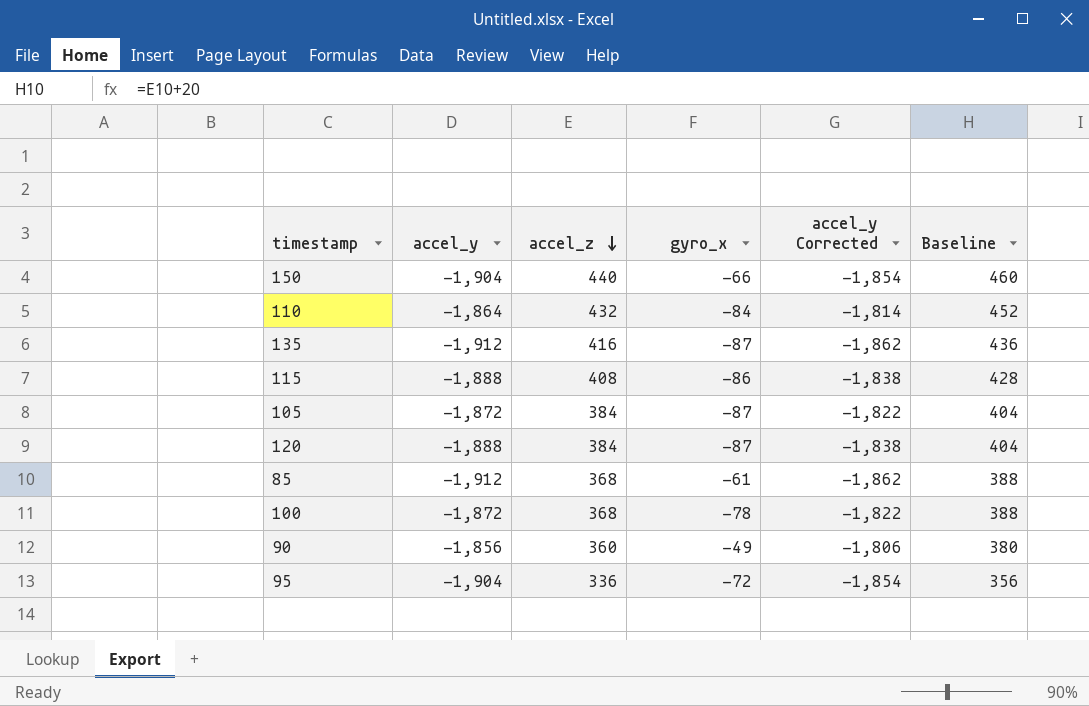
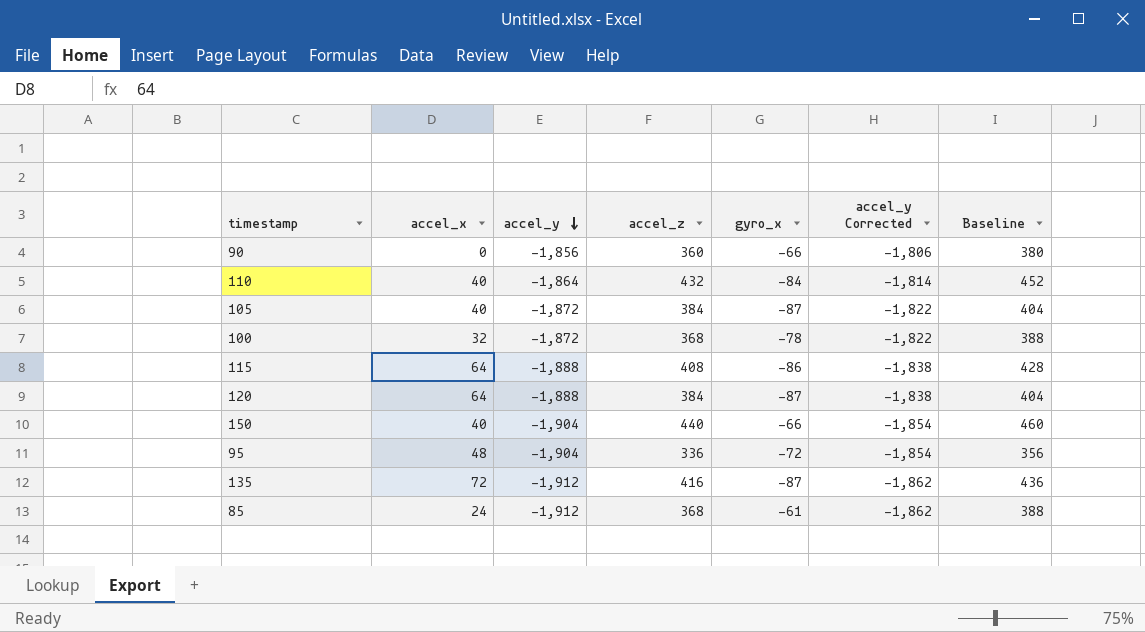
row order: accel_z descending -> accel_y descending
column accel_x | position: none -> 2
90 | gyro_x: -49 -> -66

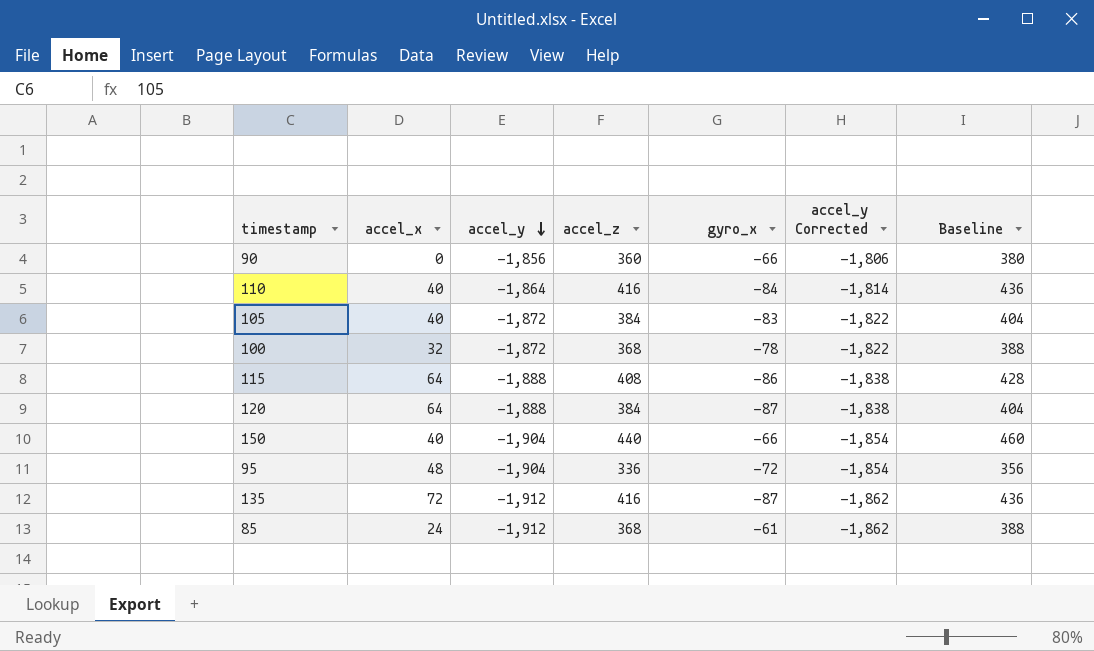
110 | accel_z: 432 -> 416
110 | Baseline: 452 -> 436
105 | gyro_x: -87 -> -83

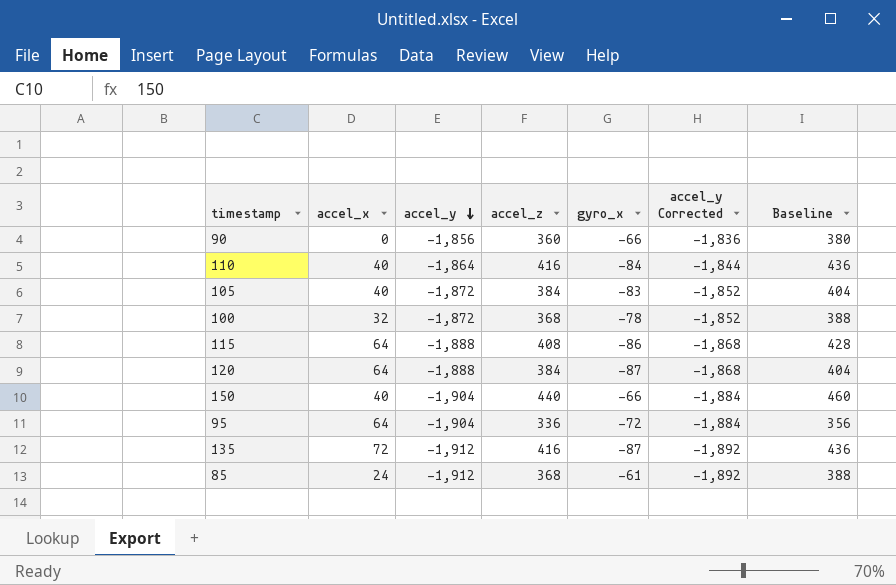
column accel_y Corrected | formula: [accel_y] + 50 -> [accel_y] + 20
95 | accel_x: 48 -> 64

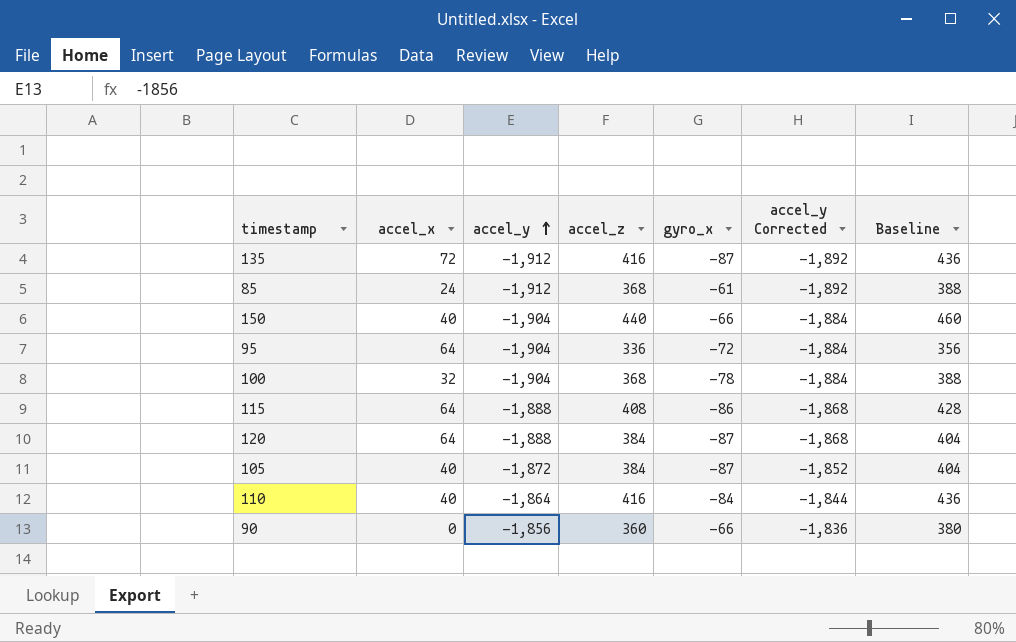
row order: accel_y descending -> accel_y ascending
100 | accel_y: -1,872 -> -1,904
100 | accel_y Corrected: -1,852 -> -1,884
105 | gyro_x: -83 -> -87

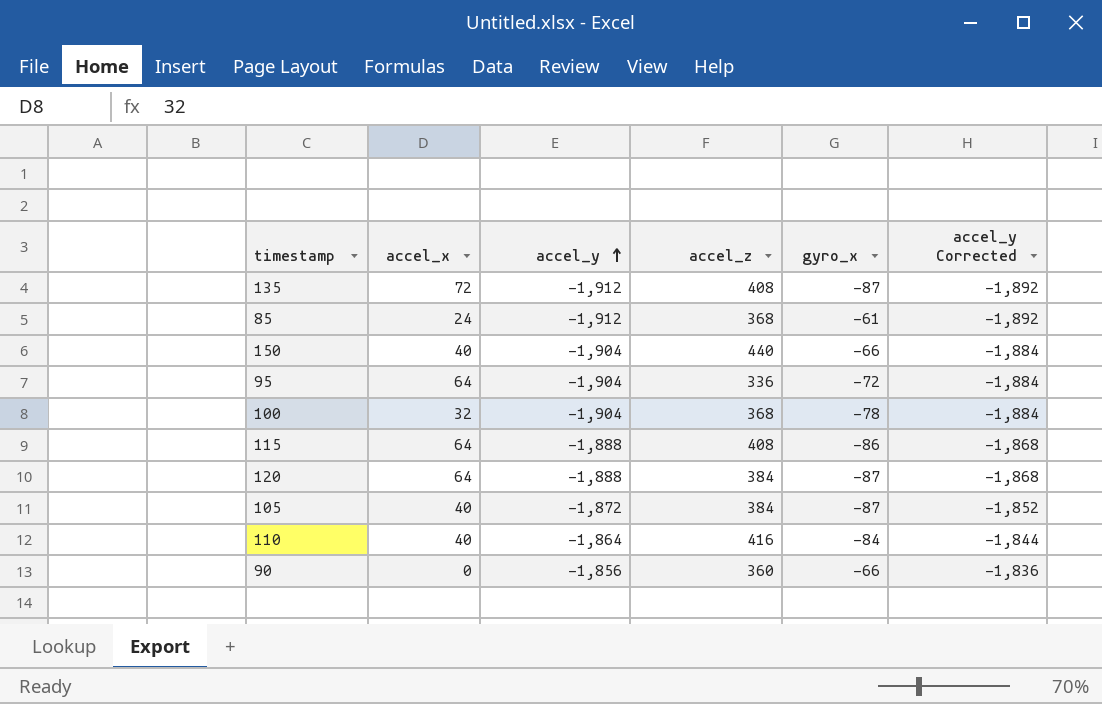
column Baseline | formula: [accel_z] + 20 -> none
135 | accel_z: 416 -> 408

